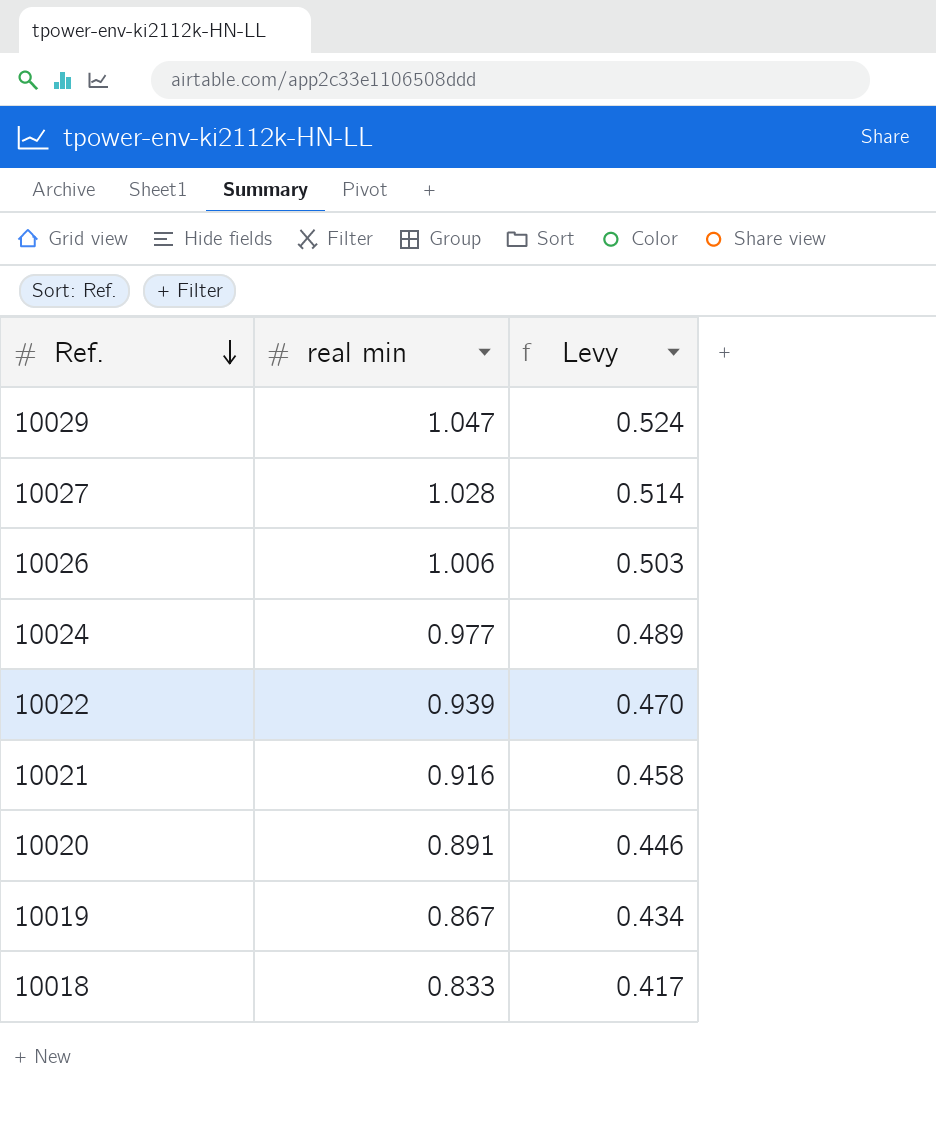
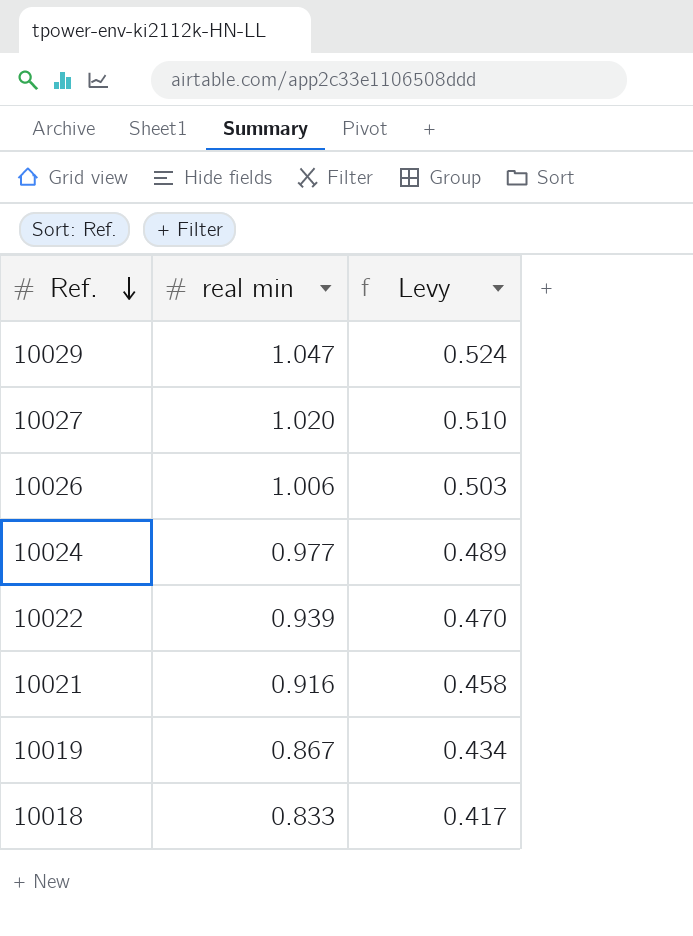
row 10020: 0.891 | 0.446 -> none
10027 | real min: 1.028 -> 1.020
10027 | Levy: 0.514 -> 0.510

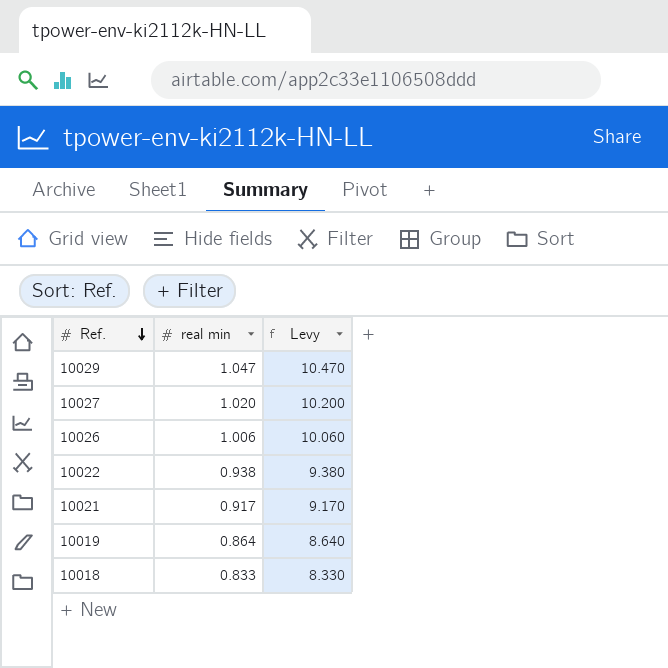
column Levy | formula: [real min] * 0.5 -> [real min] * 10
row 10024: 0.977 | 0.489 -> none
10022 | real min: 0.939 -> 0.938
10021 | real min: 0.916 -> 0.917
10019 | real min: 0.867 -> 0.864

